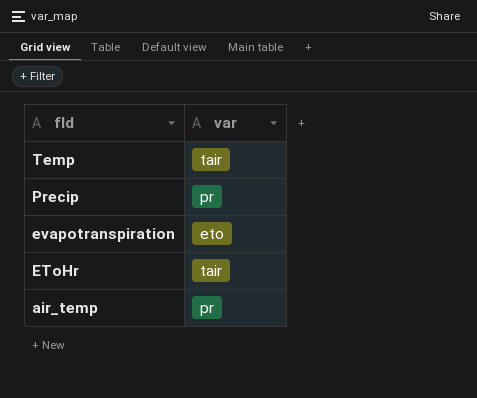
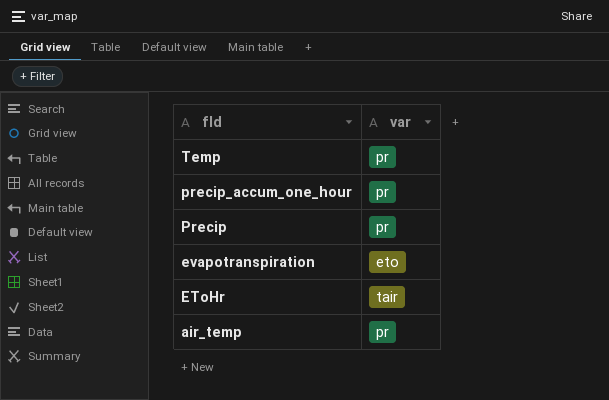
Temp | var: tair -> pr
row precip_accum_one_hour: none -> pr

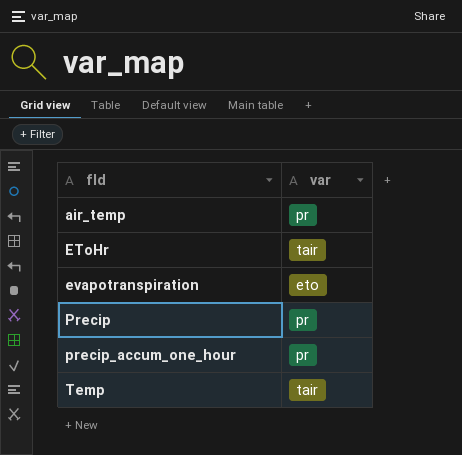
row order: fld descending -> fld ascending
Temp | var: pr -> tair

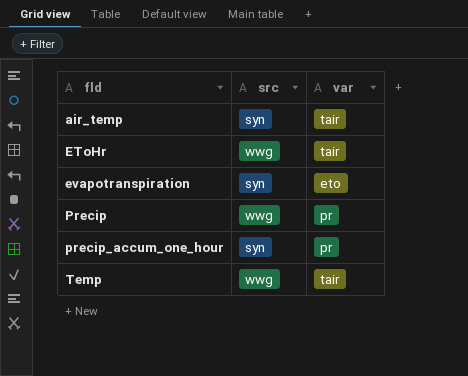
column src | position: none -> 2
air_temp | var: pr -> tair

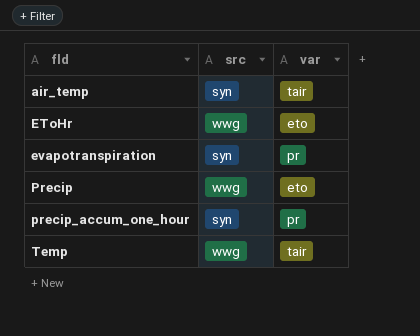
EToHr | var: tair -> eto
evapotranspiration | var: eto -> pr
Precip | var: pr -> eto

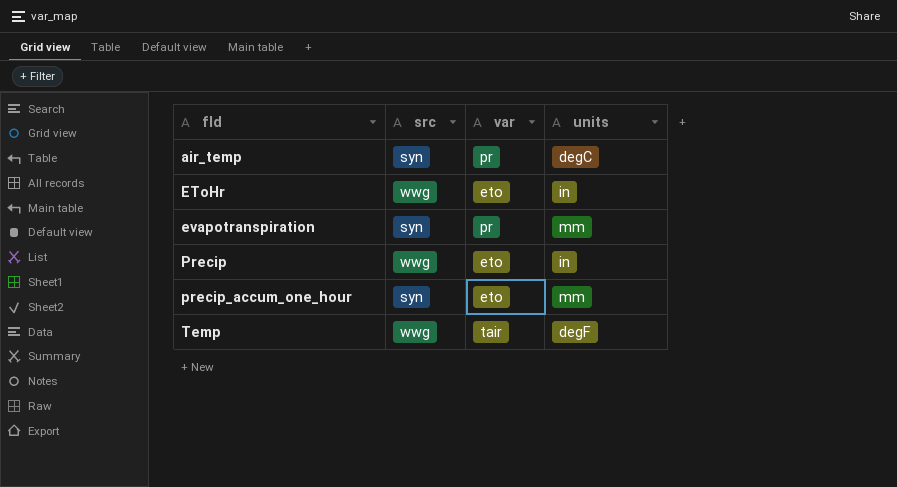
column units | position: none -> 4
air_temp | var: tair -> pr
precip_accum_one_hour | var: pr -> eto

